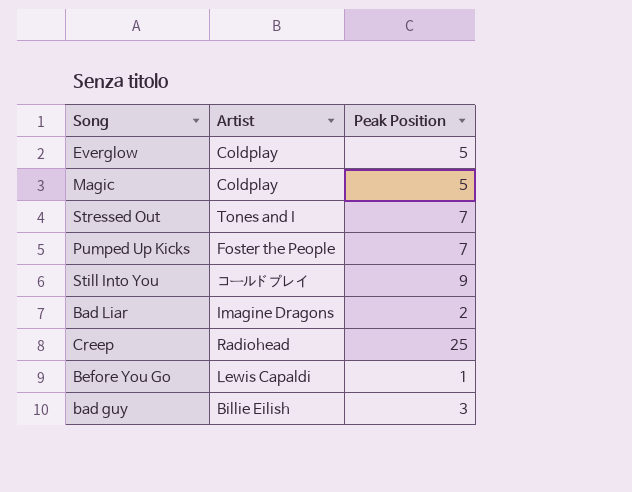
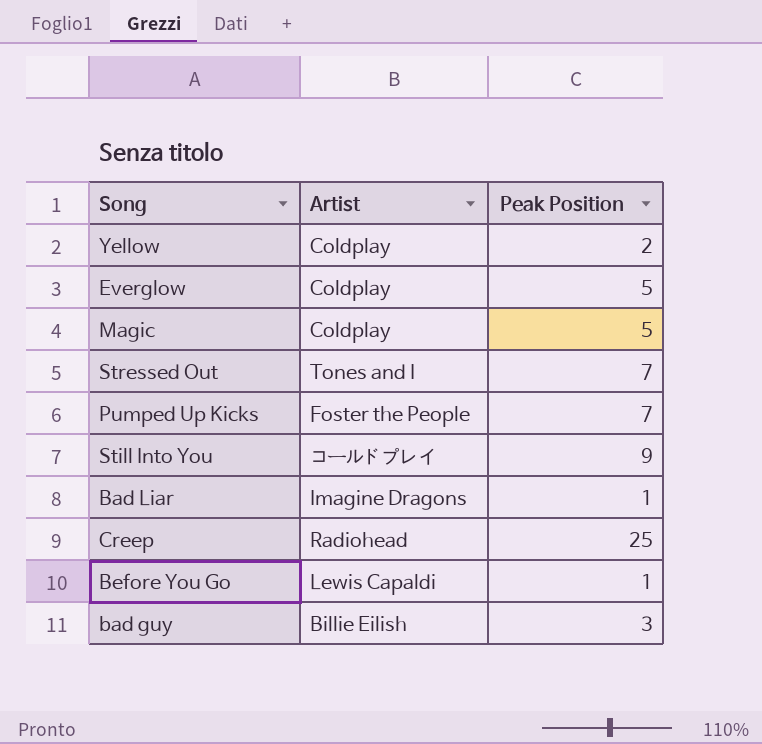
row Yellow: none -> Coldplay | 2
Bad Liar | Peak Position: 2 -> 1

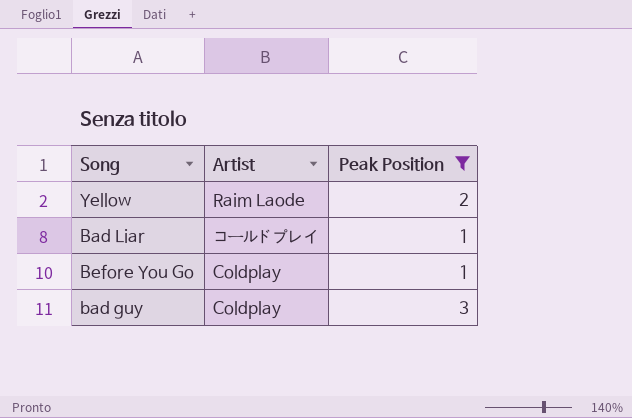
filter: none -> Peak Position <= 3
Yellow | Artist: Coldplay -> Raim Laode
Bad Liar | Artist: Imagine Dragons -> コールドプレイ
Before You Go | Artist: Lewis Capaldi -> Coldplay
bad guy | Artist: Billie Eilish -> Coldplay

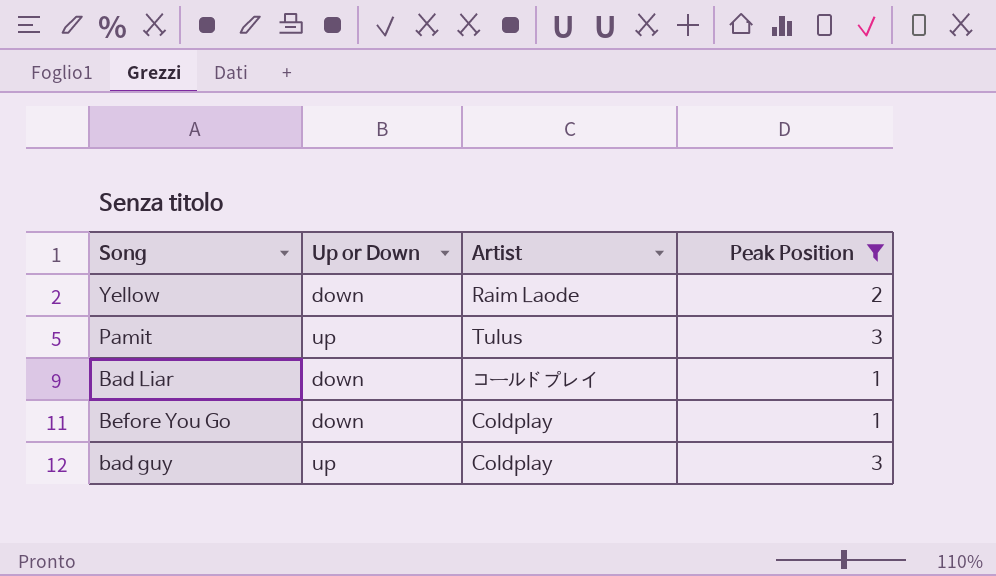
column Up or Down | position: none -> 2
row Pamit: none -> up | Tulus | 3

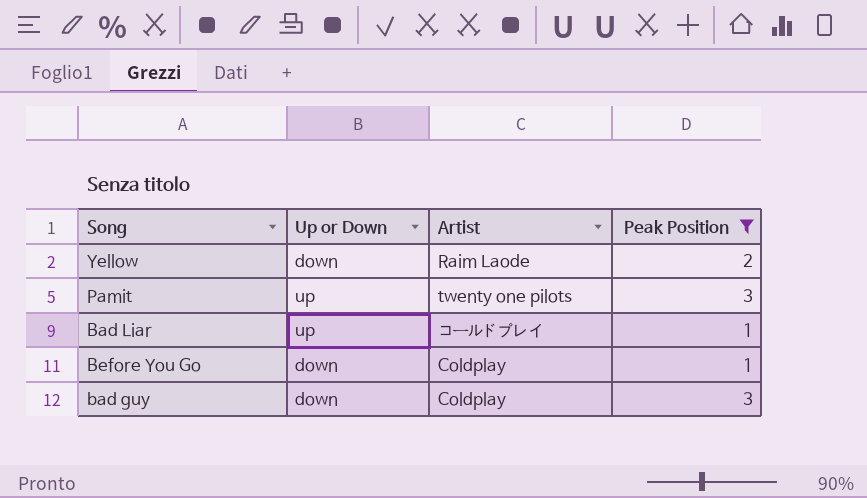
Pamit | Artist: Tulus -> twenty one pilots
Bad Liar | Up or Down: down -> up
bad guy | Up or Down: up -> down

